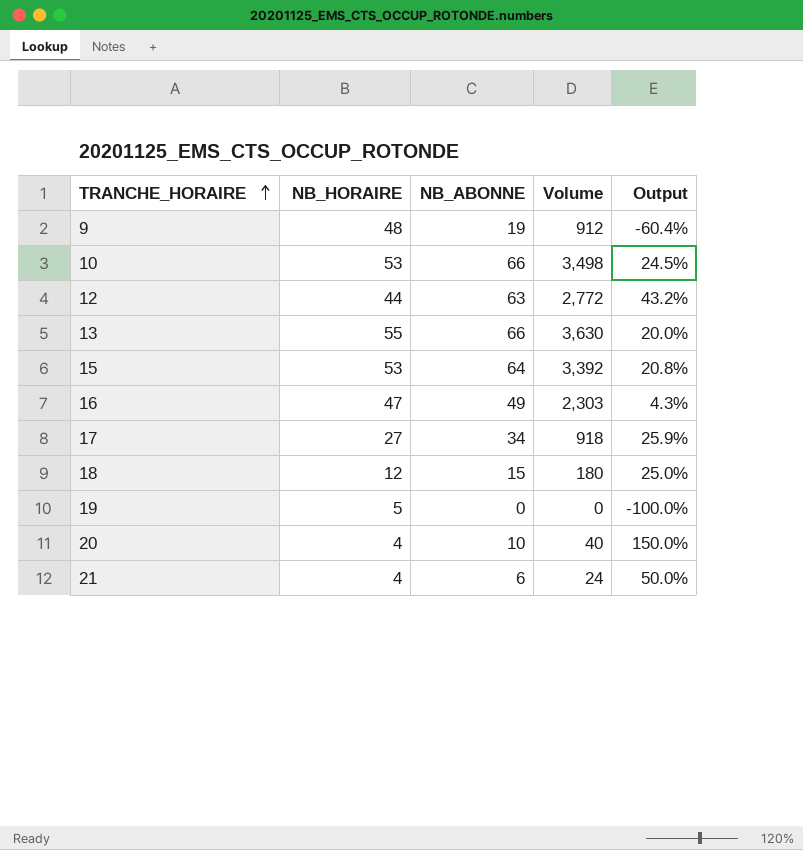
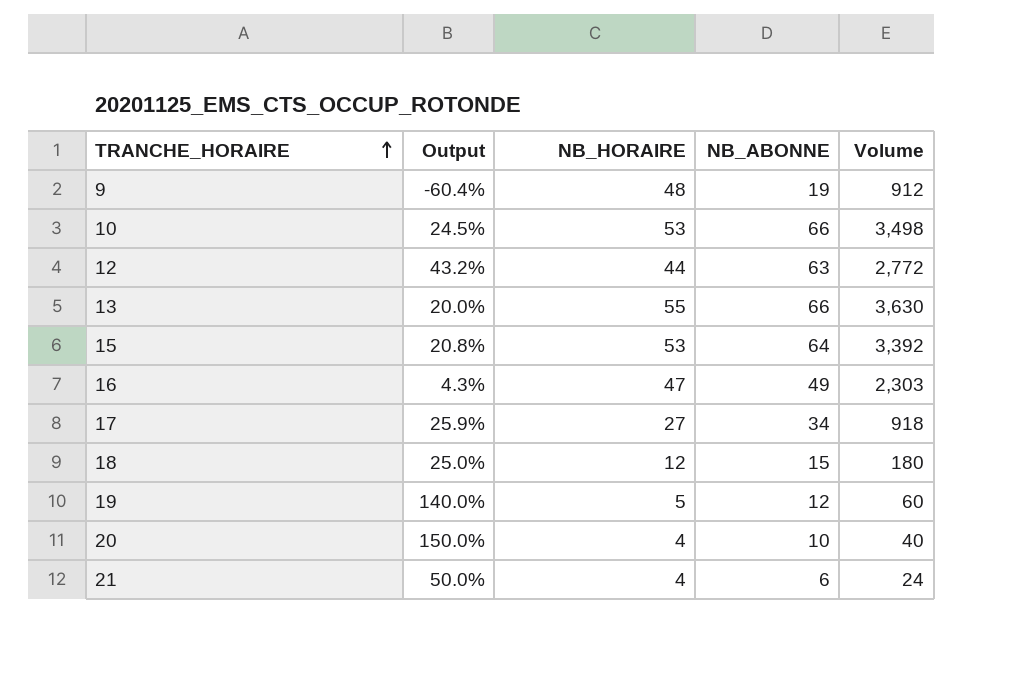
column Output | position: 5 -> 2
19 | Output: -100.0% -> 140.0%
19 | NB_ABONNE: 0 -> 12
19 | Volume: 0 -> 60

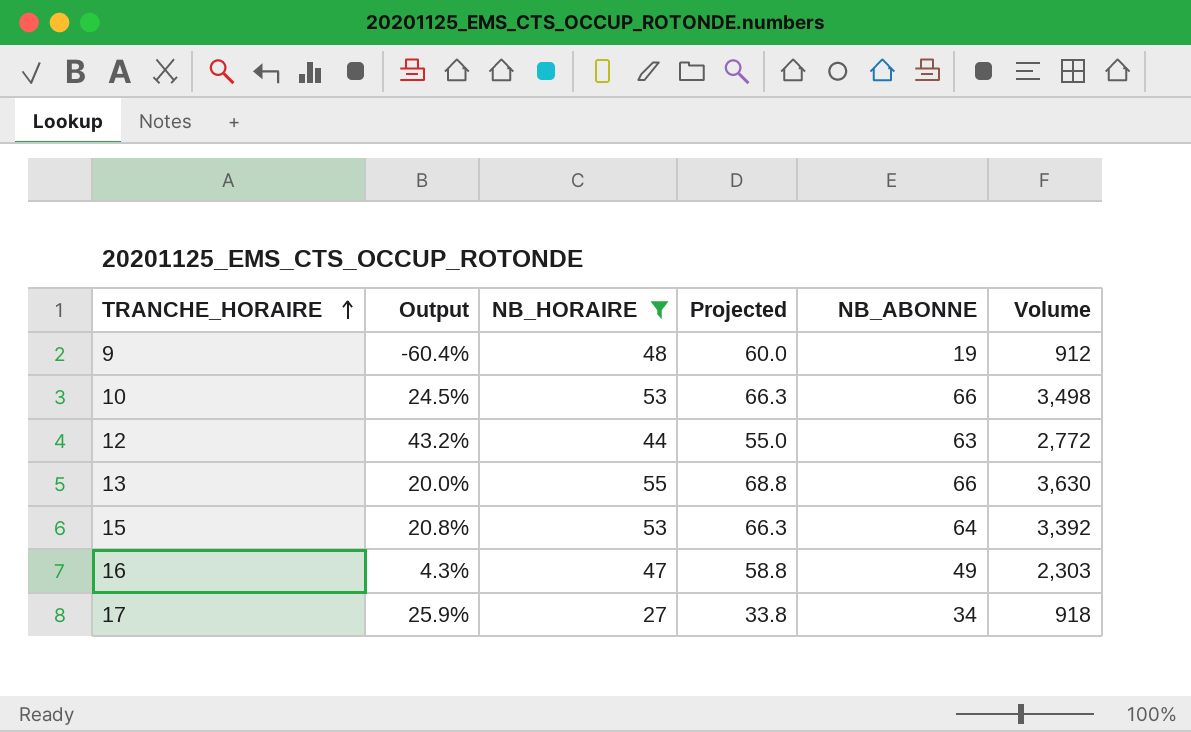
filter: none -> NB_HORAIRE >= 27
column Projected | formula: none -> [NB_HORAIRE] * 1.25

